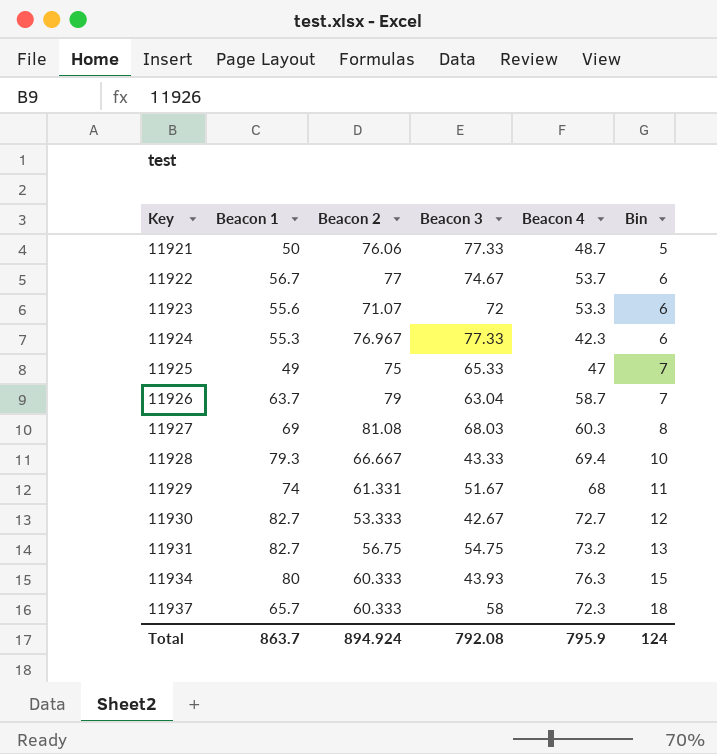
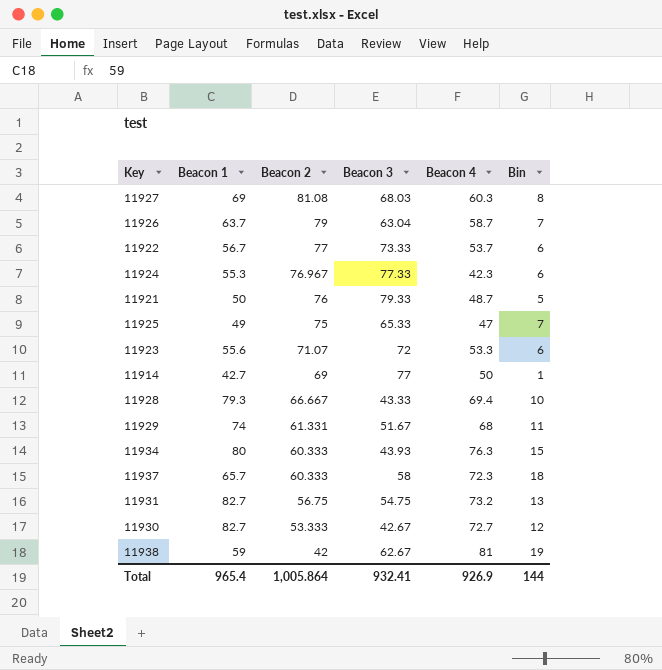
row order: Key ascending -> Beacon 2 descending
11922 | Beacon 3: 74.67 -> 73.33
11921 | Beacon 2: 76.06 -> 76
11921 | Beacon 3: 77.33 -> 79.33
row 11914: none -> 42.7 | 69 | 77 | 50 | 1
row 11938: none -> 59 | 42 | 62.67 | 81 | 19
Total | Beacon 1: 863.7 -> 965.4
Total | Beacon 2: 894.924 -> 1,005.864
Total | Beacon 3: 792.08 -> 932.41
Total | Beacon 4: 795.9 -> 926.9
Total | Bin: 124 -> 144

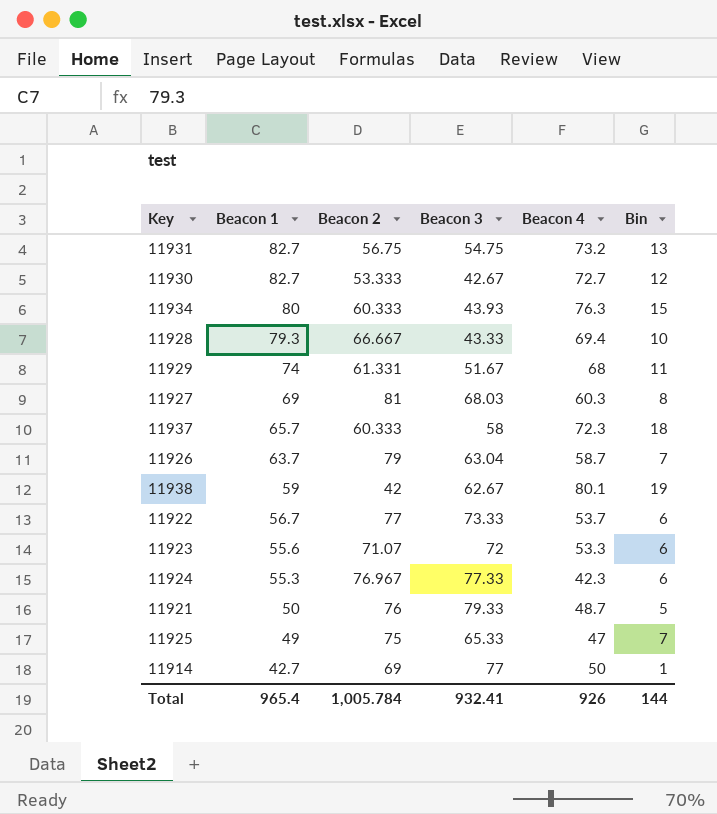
row order: Beacon 2 descending -> Beacon 1 descending
11927 | Beacon 2: 81.08 -> 81
11938 | Beacon 4: 81 -> 80.1
Total | Beacon 2: 1,005.864 -> 1,005.784
Total | Beacon 4: 926.9 -> 926

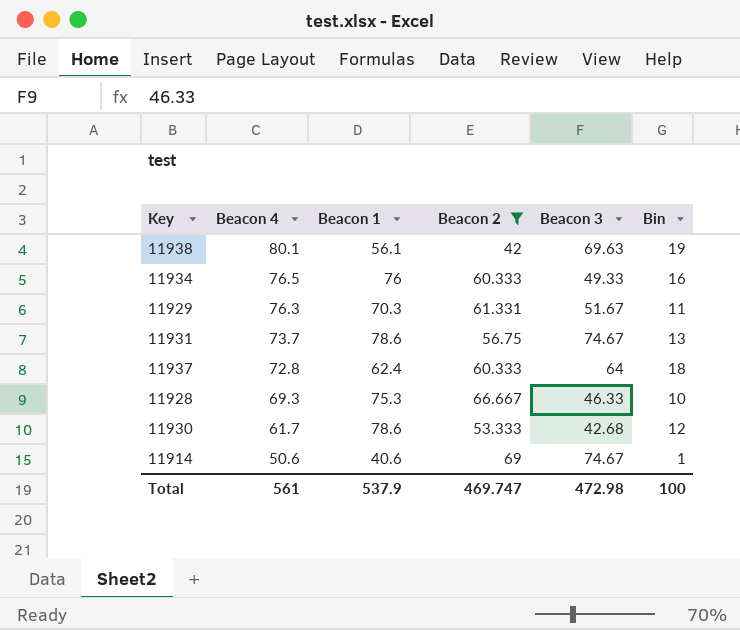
filter: none -> Beacon 2 <= 69
row order: Beacon 1 descending -> Beacon 4 descending
column Beacon 4 | position: 5 -> 2
11938 | Beacon 1: 59 -> 56.1
11938 | Beacon 3: 62.67 -> 69.63
11934 | Beacon 4: 76.3 -> 76.5
11934 | Beacon 1: 80 -> 76
11934 | Beacon 3: 43.93 -> 49.33
11934 | Bin: 15 -> 16
11929 | Beacon 4: 68 -> 76.3
11929 | Beacon 1: 74 -> 70.3
11931 | Beacon 4: 73.2 -> 73.7
11931 | Beacon 1: 82.7 -> 78.6
11931 | Beacon 3: 54.75 -> 74.67
11937 | Beacon 4: 72.3 -> 72.8
11937 | Beacon 1: 65.7 -> 62.4
11937 | Beacon 3: 58 -> 64
11928 | Beacon 4: 69.4 -> 69.3
11928 | Beacon 1: 79.3 -> 75.3
11928 | Beacon 3: 43.33 -> 46.33
11930 | Beacon 4: 72.7 -> 61.7
11930 | Beacon 1: 82.7 -> 78.6
11930 | Beacon 3: 42.67 -> 42.68
11914 | Beacon 4: 50 -> 50.6
11914 | Beacon 1: 42.7 -> 40.6
11914 | Beacon 3: 77 -> 74.67
Total | Beacon 4: 926 -> 561
Total | Beacon 1: 965.4 -> 537.9
Total | Beacon 2: 1,005.784 -> 469.747
Total | Beacon 3: 932.41 -> 472.98
Total | Bin: 144 -> 100

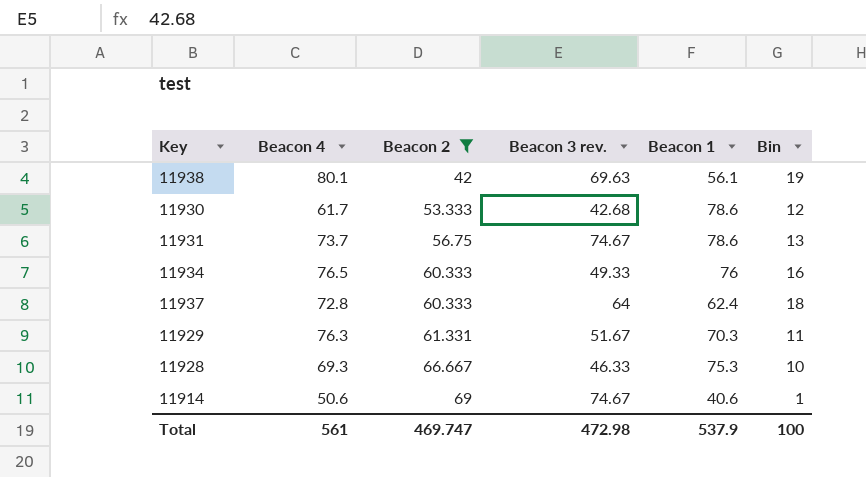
row order: Beacon 4 descending -> Beacon 2 ascending
column name: Beacon 3 -> Beacon 3 rev.
column Beacon 1 | position: 3 -> 5

